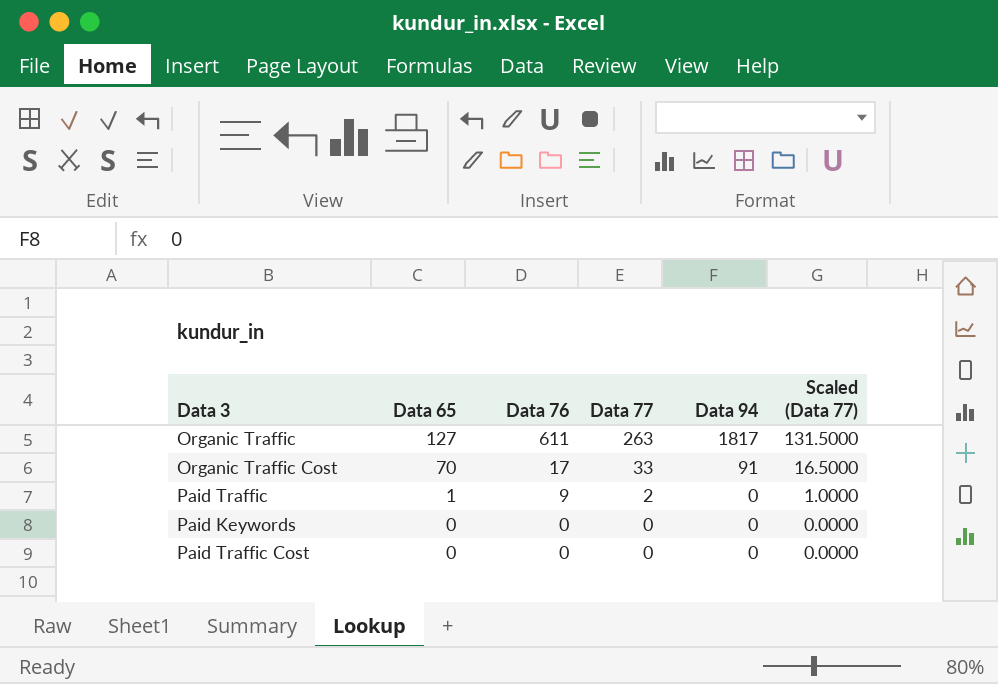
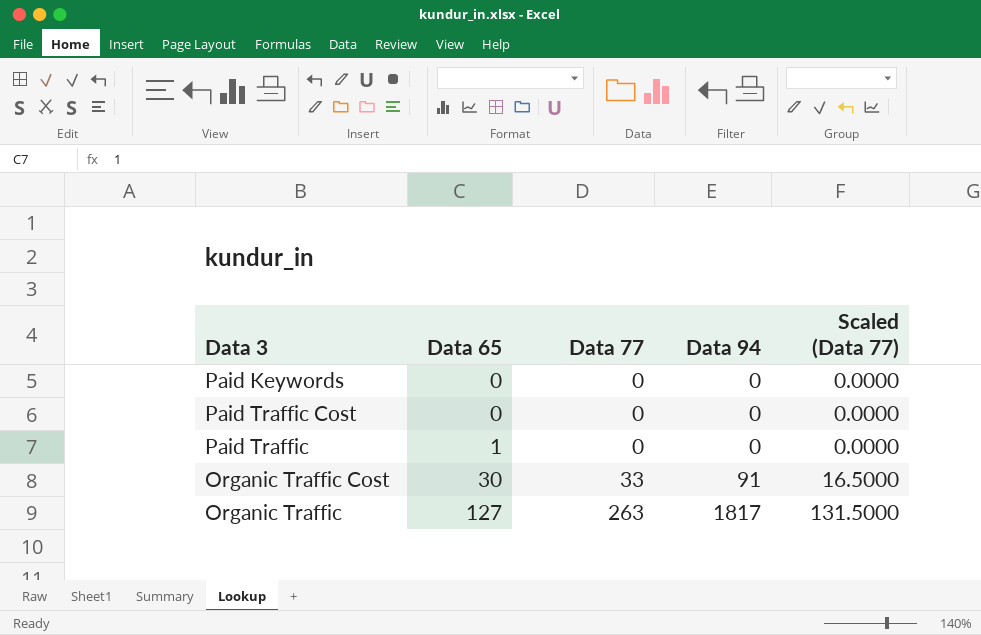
row order: Data 65 descending -> Data 65 ascending
column Data 76 | position: 3 -> none
Paid Traffic | Data 77: 2 -> 0
Paid Traffic | Scaled (Data 77): 1.0000 -> 0.0000
Organic Traffic Cost | Data 65: 70 -> 30

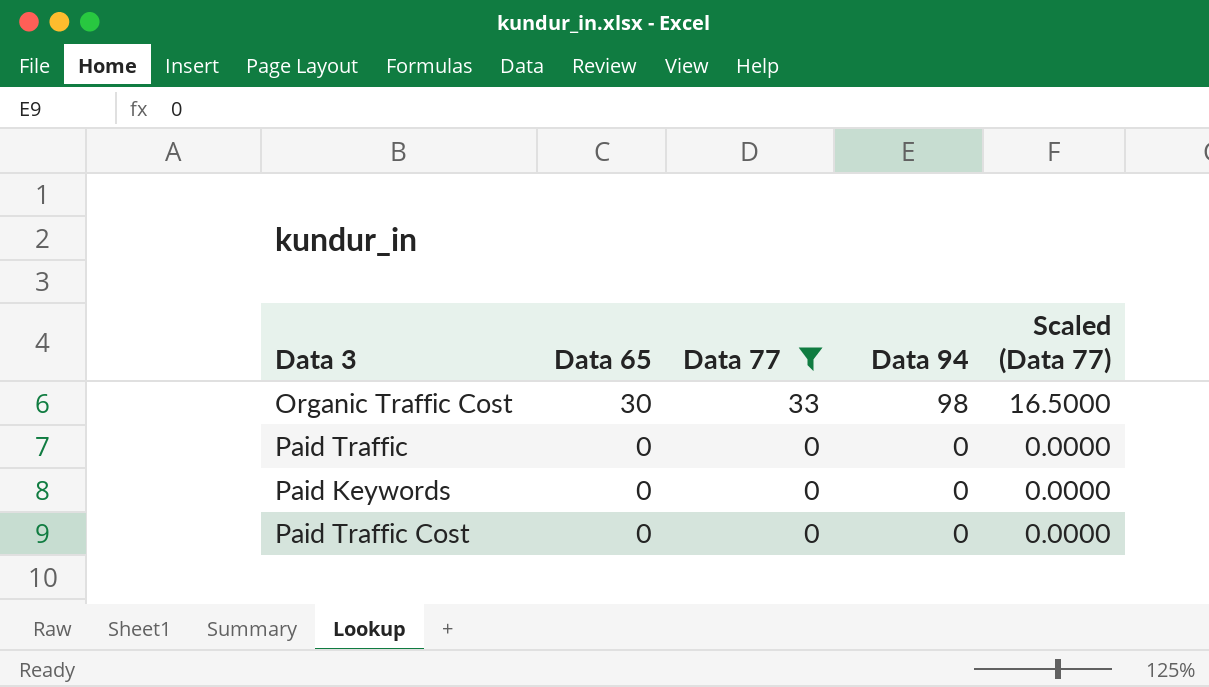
filter: none -> Data 77 != 263
row order: Data 65 ascending -> Data 65 descending
Organic Traffic Cost | Data 94: 91 -> 98
Paid Traffic | Data 65: 1 -> 0

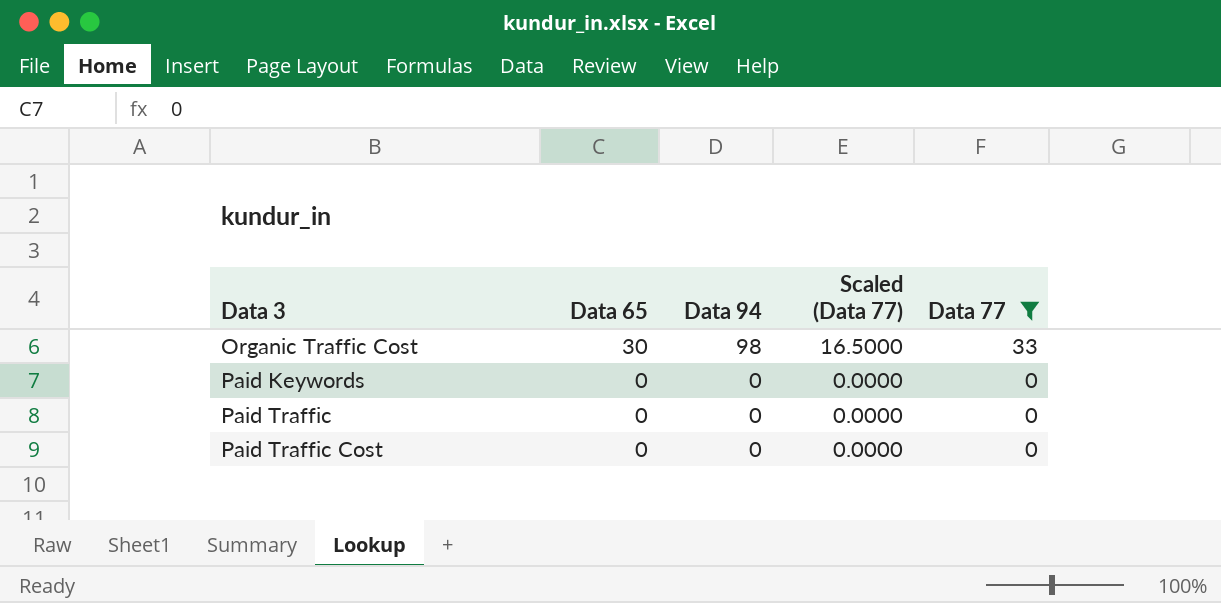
row order: Data 65 descending -> Data 3 ascending
column Data 77 | position: 3 -> 5

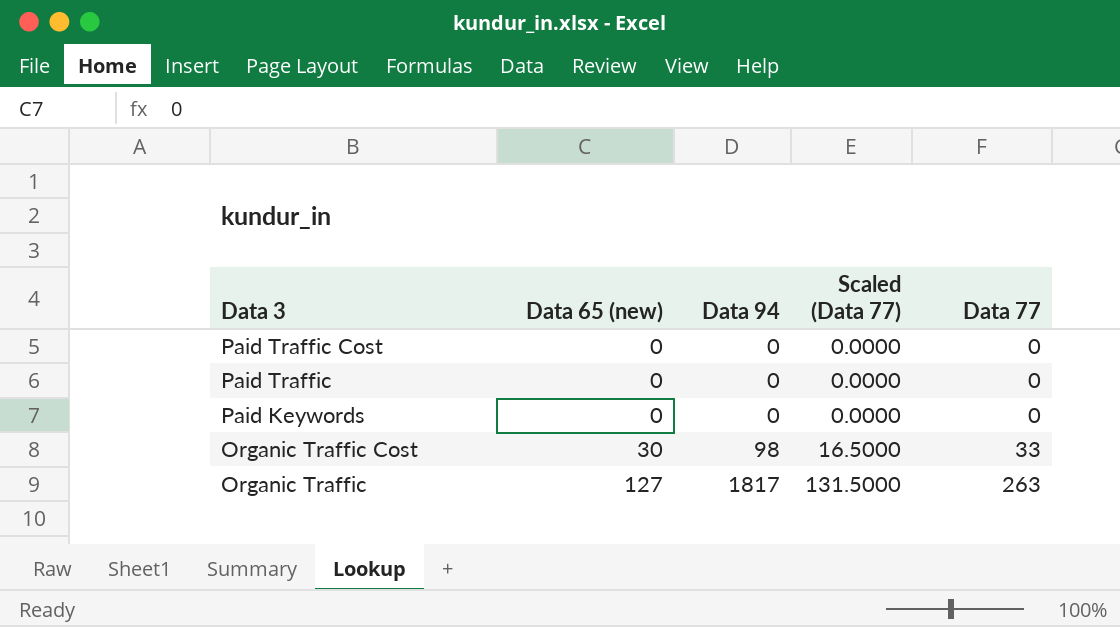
filter: Data 77 != 263 -> none
row order: Data 3 ascending -> Data 3 descending
column name: Data 65 -> Data 65 (new)

